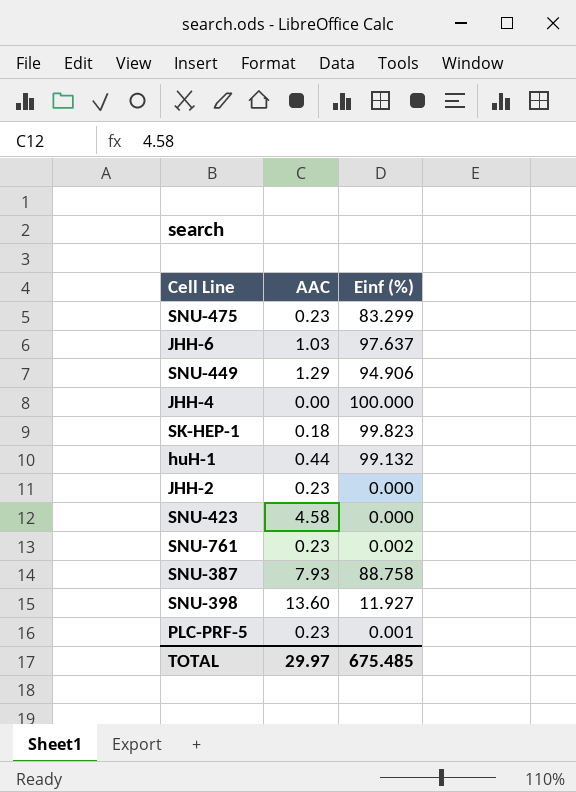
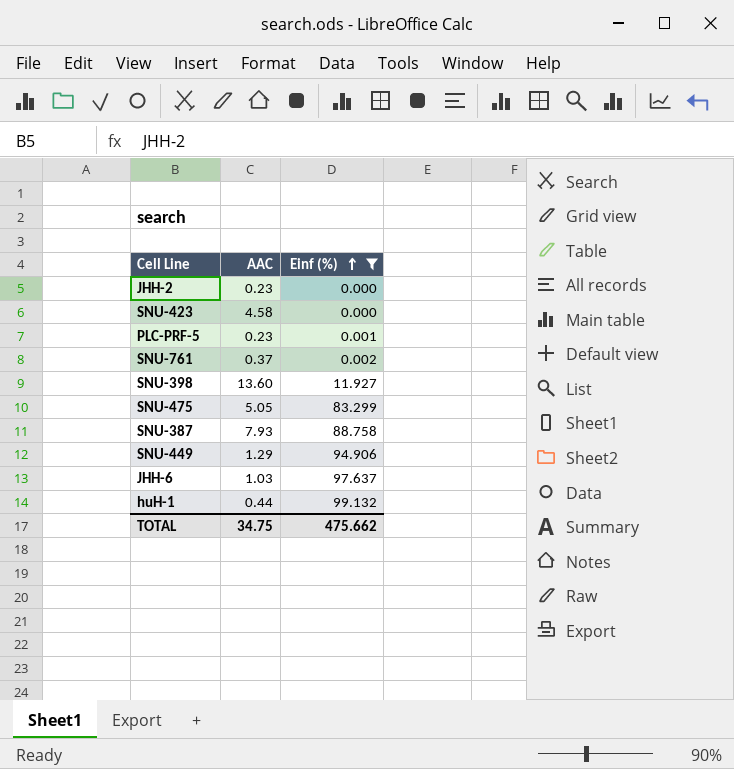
filter: none -> Einf (%) <= 99.132
row order: none -> Einf (%) ascending
SNU-761 | AAC: 0.23 -> 0.37
SNU-475 | AAC: 0.23 -> 5.05
TOTAL | AAC: 29.97 -> 34.75
TOTAL | Einf (%): 675.485 -> 475.662

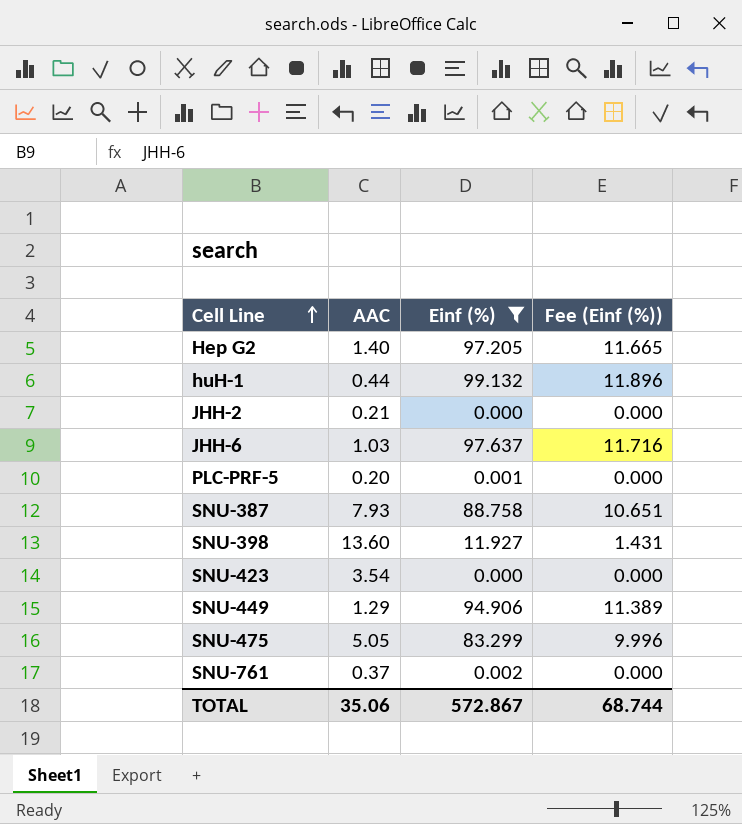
row order: Einf (%) ascending -> Cell Line ascending
column Fee (Einf (%)) | formula: none -> [Einf (%)] * 0.12
row Hep G2: none -> 1.40 | 97.205 | 11.665
JHH-2 | AAC: 0.23 -> 0.21
PLC-PRF-5 | AAC: 0.23 -> 0.20
SNU-423 | AAC: 4.58 -> 3.54
TOTAL | AAC: 34.75 -> 35.06
TOTAL | Einf (%): 475.662 -> 572.867

